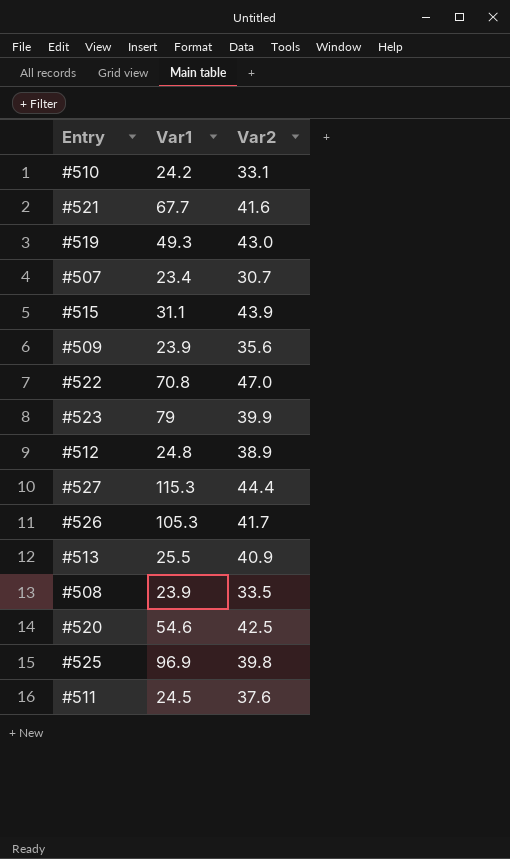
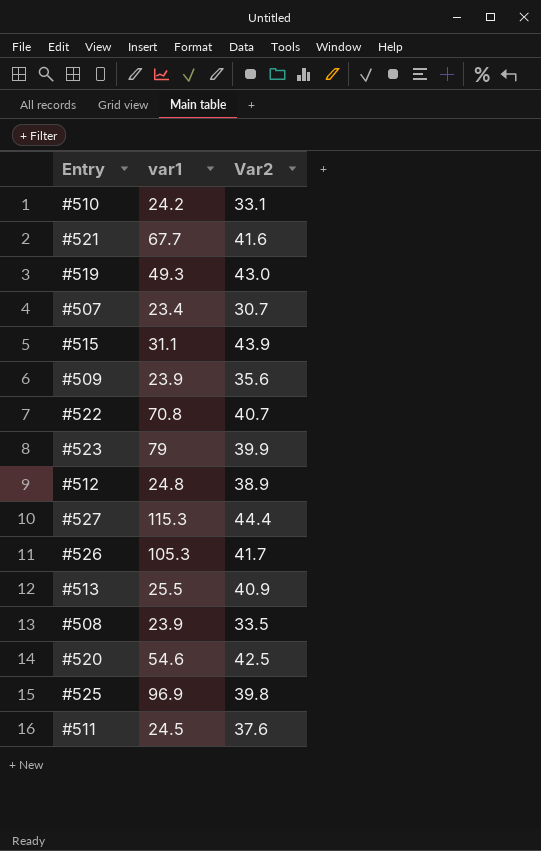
column name: Var1 -> var1
#522 | Var2: 47.0 -> 40.7

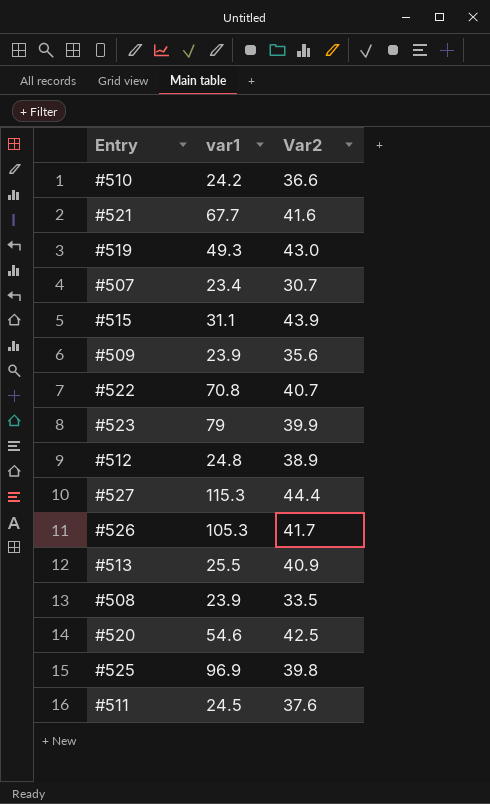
#510 | Var2: 33.1 -> 36.6

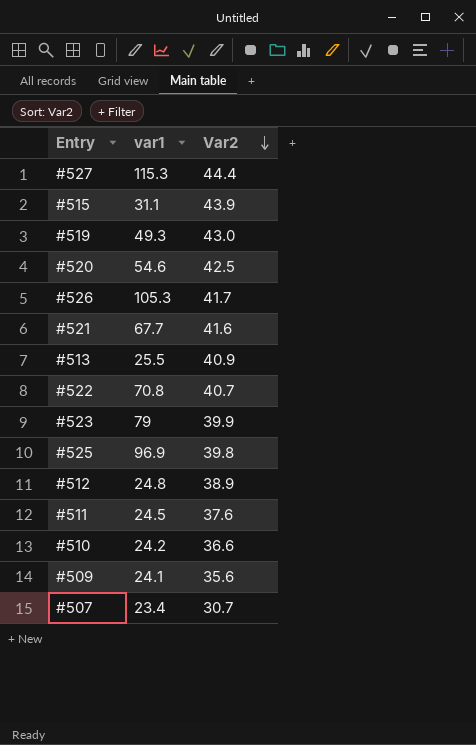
row order: none -> Var2 descending
row #508: 23.9 | 33.5 -> none
#509 | var1: 23.9 -> 24.1

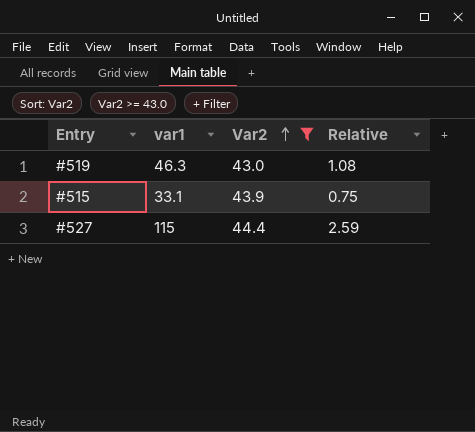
filter: none -> Var2 >= 43.0
row order: Var2 descending -> Var2 ascending
column Relative | formula: none -> [var1] / [Var2]
#519 | var1: 49.3 -> 46.3
#515 | var1: 31.1 -> 33.1
#527 | var1: 115.3 -> 115

